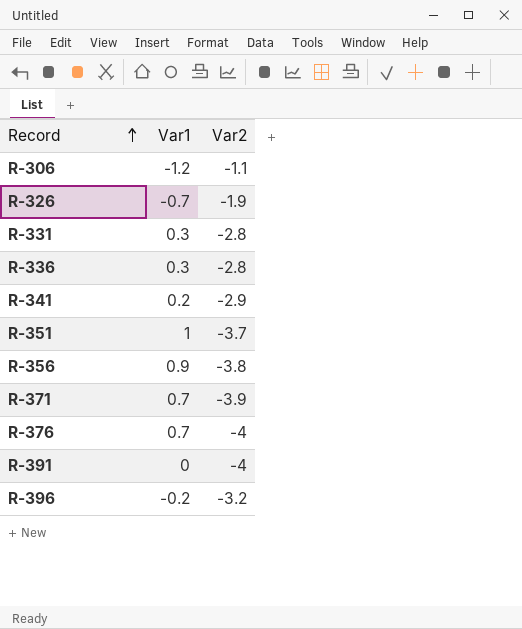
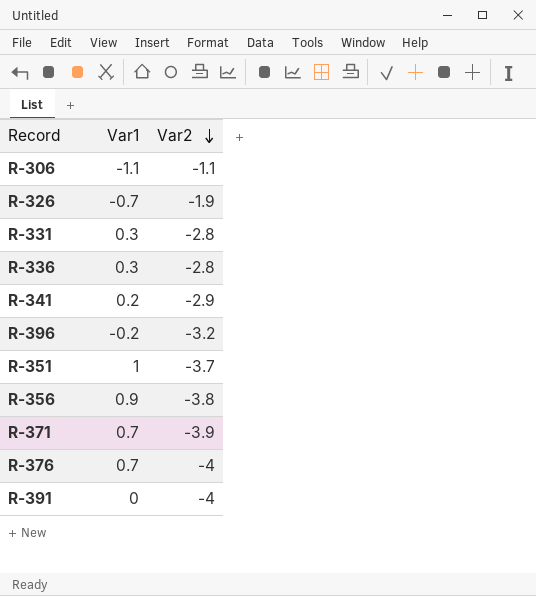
row order: Record ascending -> Var2 descending
R-306 | Var1: -1.2 -> -1.1

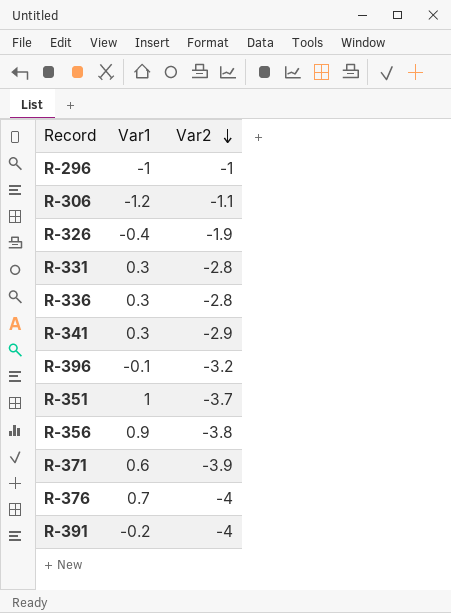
row R-296: none -> -1 | -1
R-306 | Var1: -1.1 -> -1.2
R-326 | Var1: -0.7 -> -0.4
R-341 | Var1: 0.2 -> 0.3
R-396 | Var1: -0.2 -> -0.1
R-371 | Var1: 0.7 -> 0.6
R-391 | Var1: 0 -> -0.2

